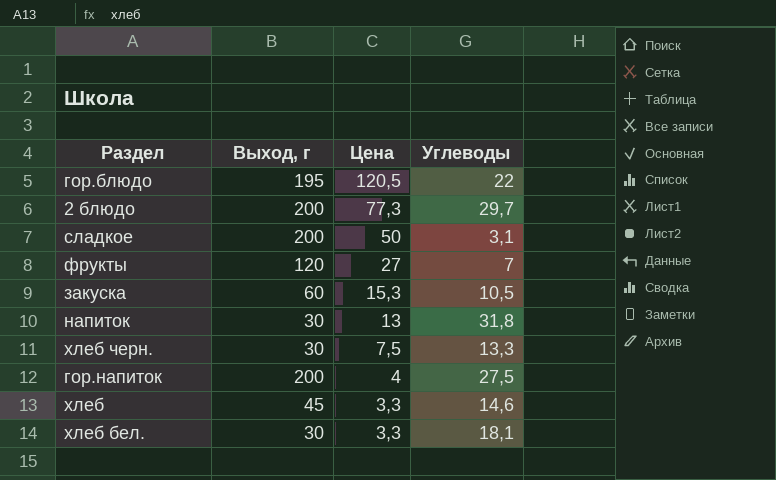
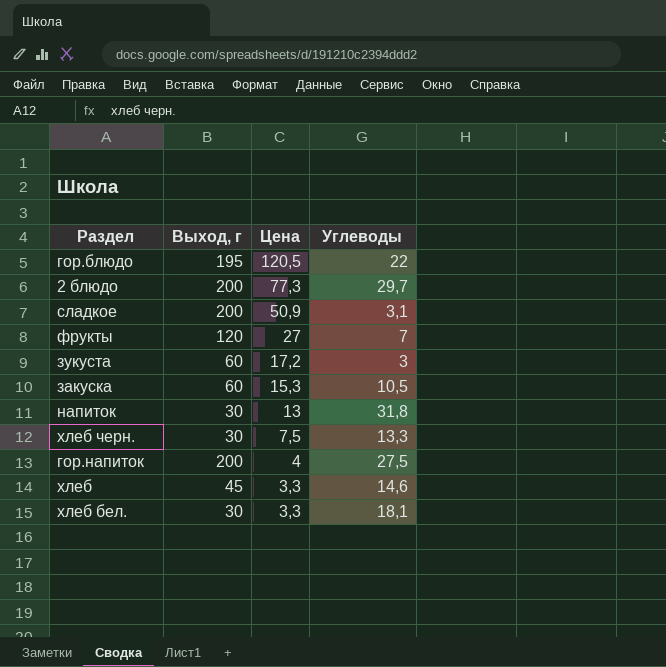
сладкое | Цена: 50 -> 50,9
row зукуста: none -> 60 | 17,2 | 3

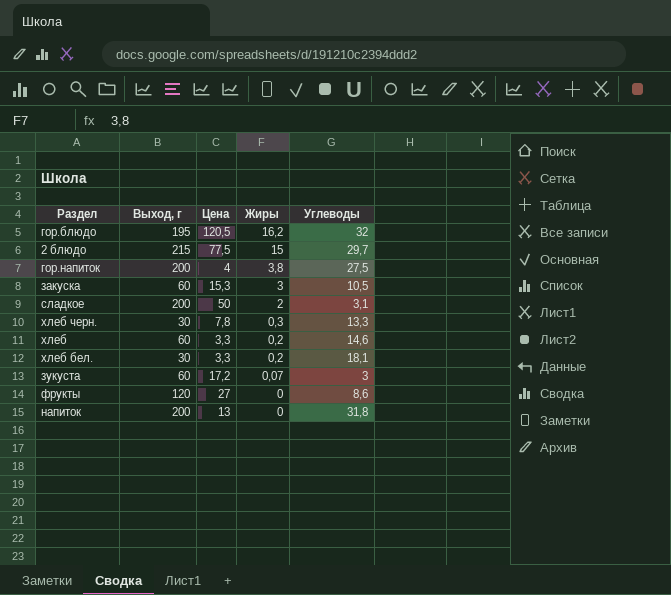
row order: Цена descending -> Жиры descending
column Жиры | position: none -> 4
гор.блюдо | Углеводы: 22 -> 32
2 блюдо | Выход, г: 200 -> 215
2 блюдо | Цена: 77,3 -> 77,5
сладкое | Цена: 50,9 -> 50
хлеб черн. | Цена: 7,5 -> 7,8
хлеб | Выход, г: 45 -> 60
фрукты | Углеводы: 7 -> 8,6
напиток | Выход, г: 30 -> 200

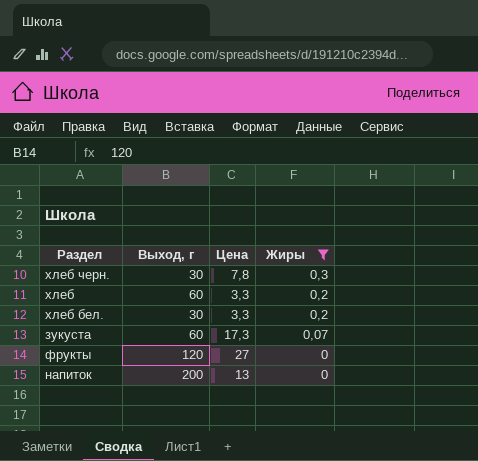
filter: none -> Жиры <= 0,3
column Углеводы | position: 5 -> none
зукуста | Цена: 17,2 -> 17,3

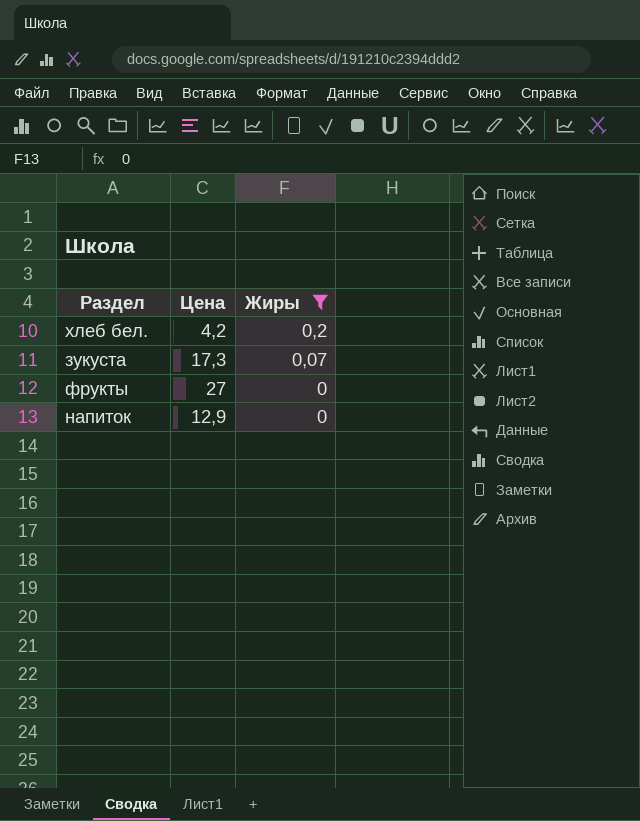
column Выход, г | position: 2 -> none
row хлеб черн.: 30 | 7,8 | 0,3 -> none
row хлеб: 60 | 3,3 | 0,2 -> none
хлеб бел. | Цена: 3,3 -> 4,2
напиток | Цена: 13 -> 12,9

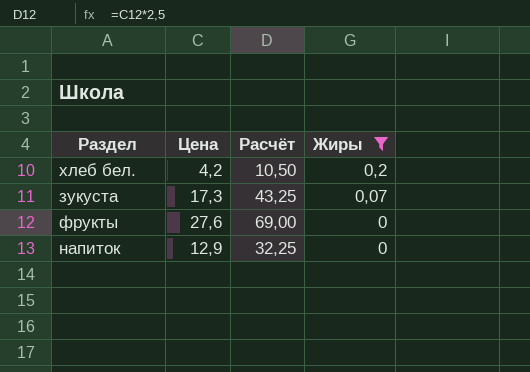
column Расчёт | formula: none -> [Цена] * 2,5
фрукты | Цена: 27 -> 27,6

